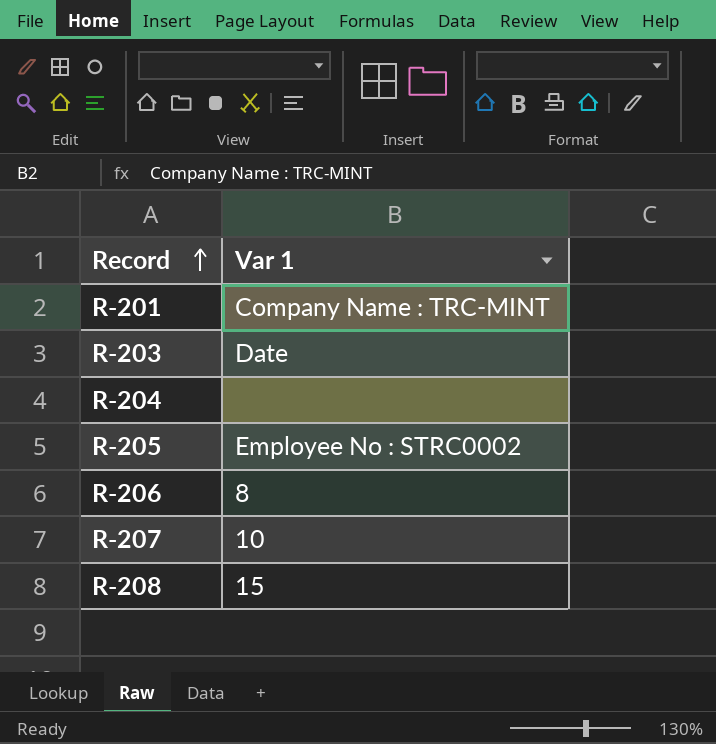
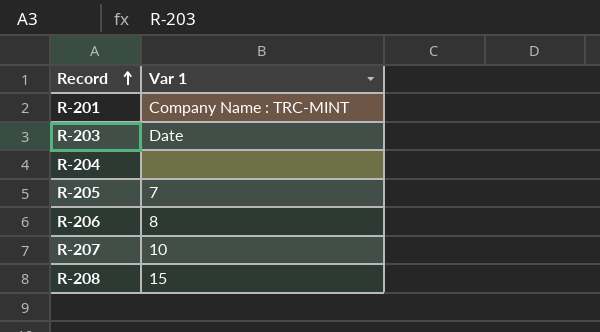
R-205 | Var 1: Employee No : STRC0002 -> 7

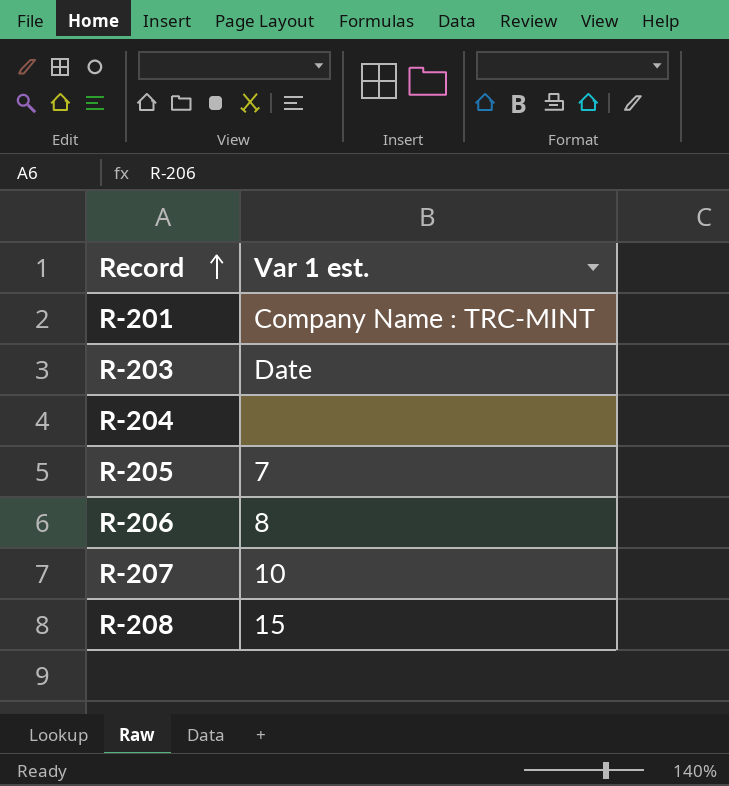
column name: Var 1 -> Var 1 est.

